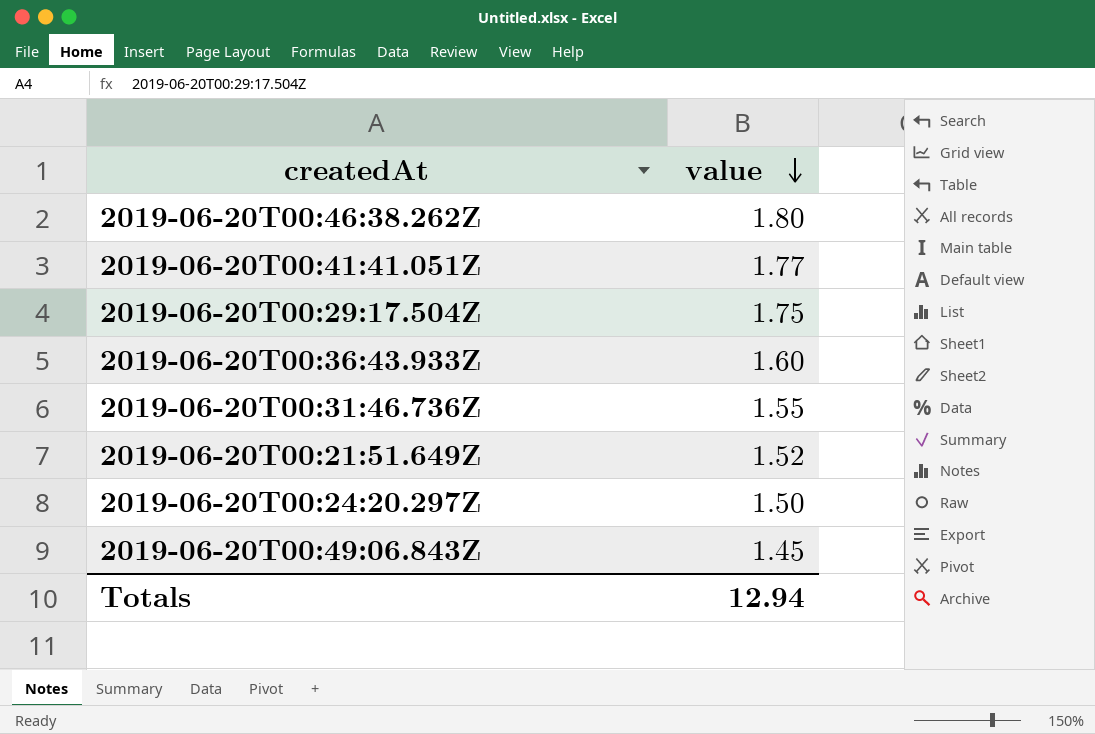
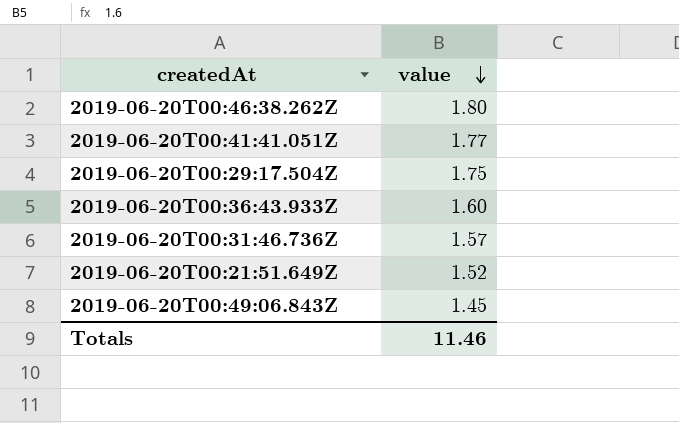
row 2019-06-20T00:24:20.297Z: 1.50 -> none
2019-06-20T00:31:46.736Z | value: 1.55 -> 1.57
Totals | value: 12.94 -> 11.46

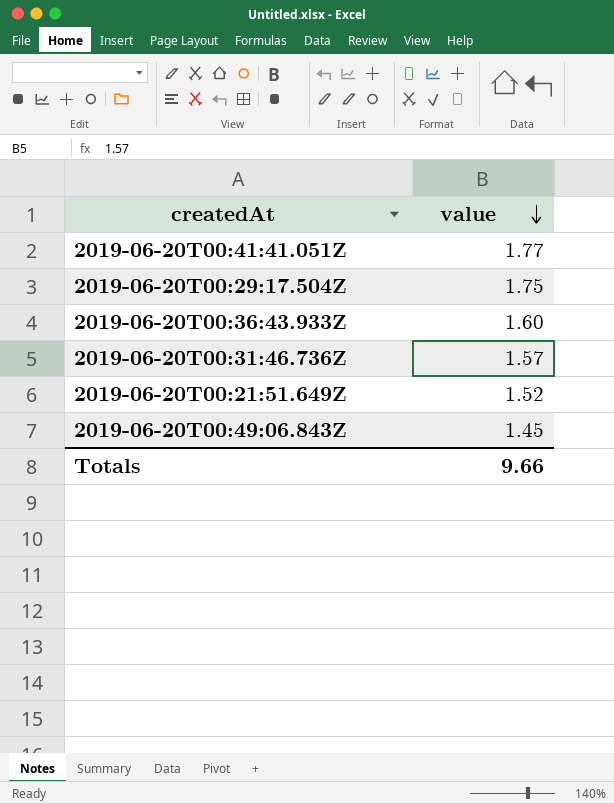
row 2019-06-20T00:46:38.262Z: 1.80 -> none
Totals | value: 11.46 -> 9.66

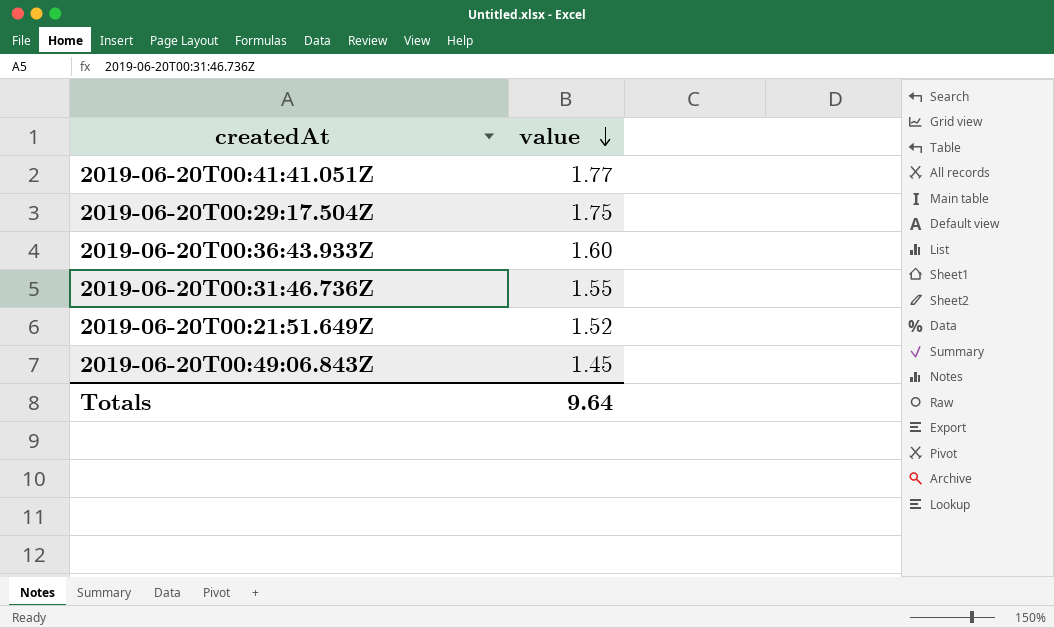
2019-06-20T00:31:46.736Z | value: 1.57 -> 1.55
Totals | value: 9.66 -> 9.64

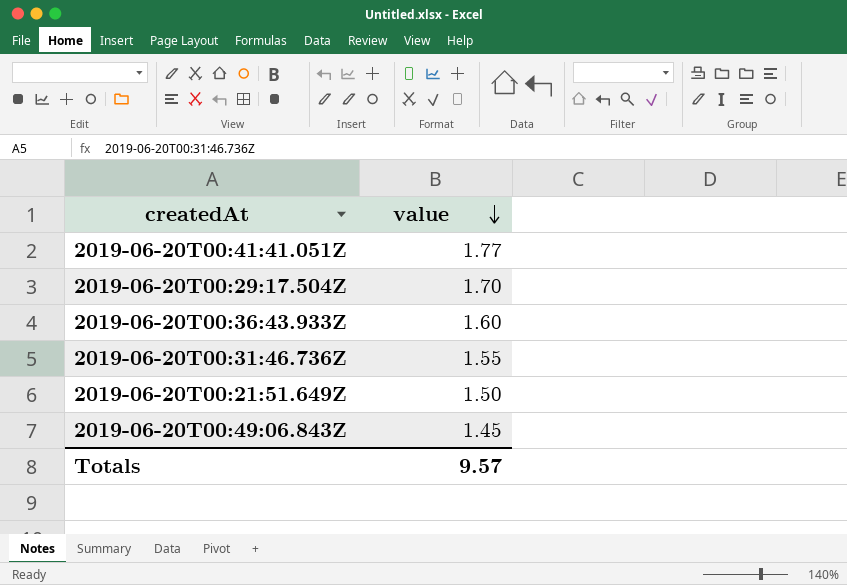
2019-06-20T00:29:17.504Z | value: 1.75 -> 1.70
2019-06-20T00:21:51.649Z | value: 1.52 -> 1.50
Totals | value: 9.64 -> 9.57

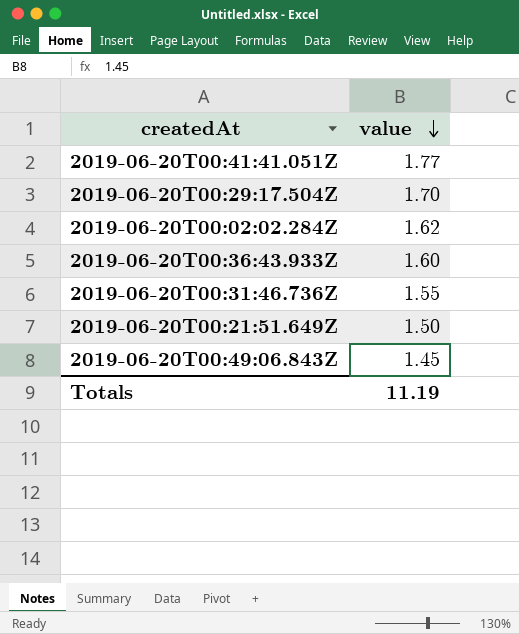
row 2019-06-20T00:02:02.284Z: none -> 1.62
Totals | value: 9.57 -> 11.19

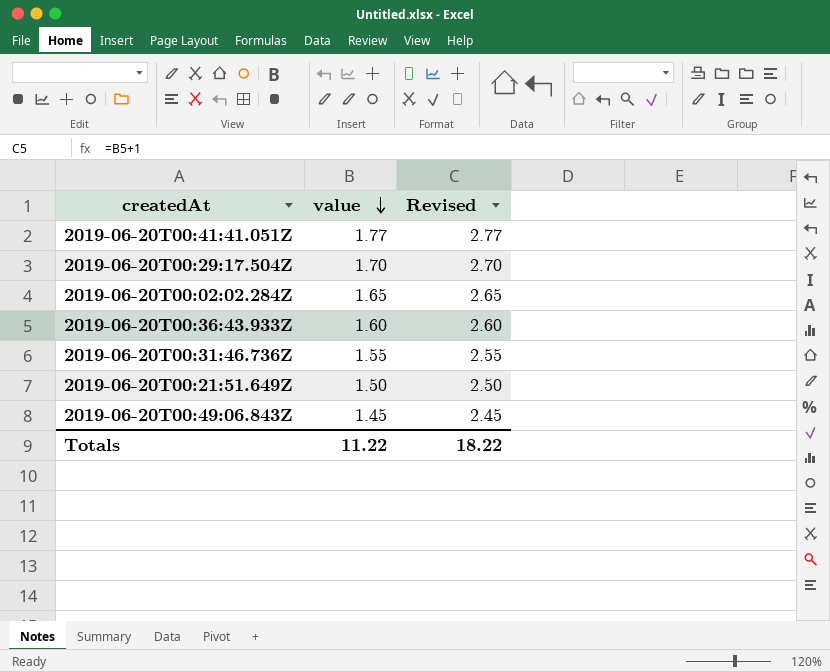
column Revised | formula: none -> [value] + 1
2019-06-20T00:02:02.284Z | value: 1.62 -> 1.65
Totals | value: 11.19 -> 11.22

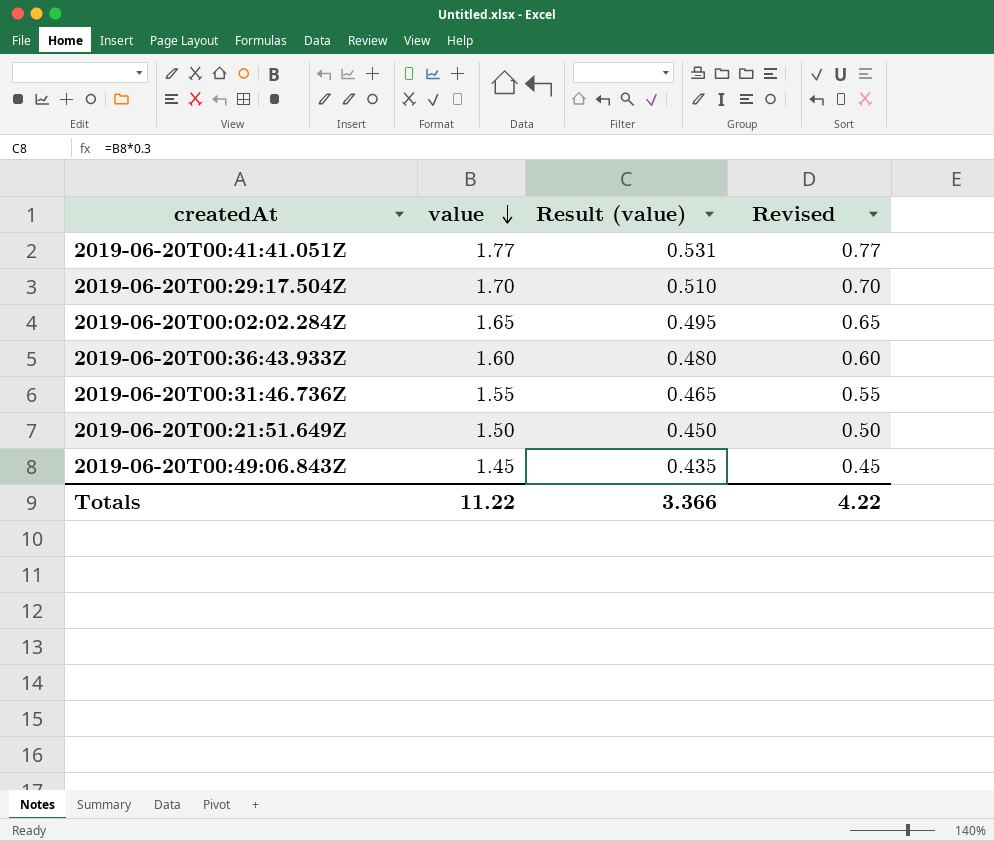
column Result (value) | formula: none -> [value] * 0.3
column Revised | formula: [value] + 1 -> [value] - 1
Totals | Revised: 18.22 -> 4.22

